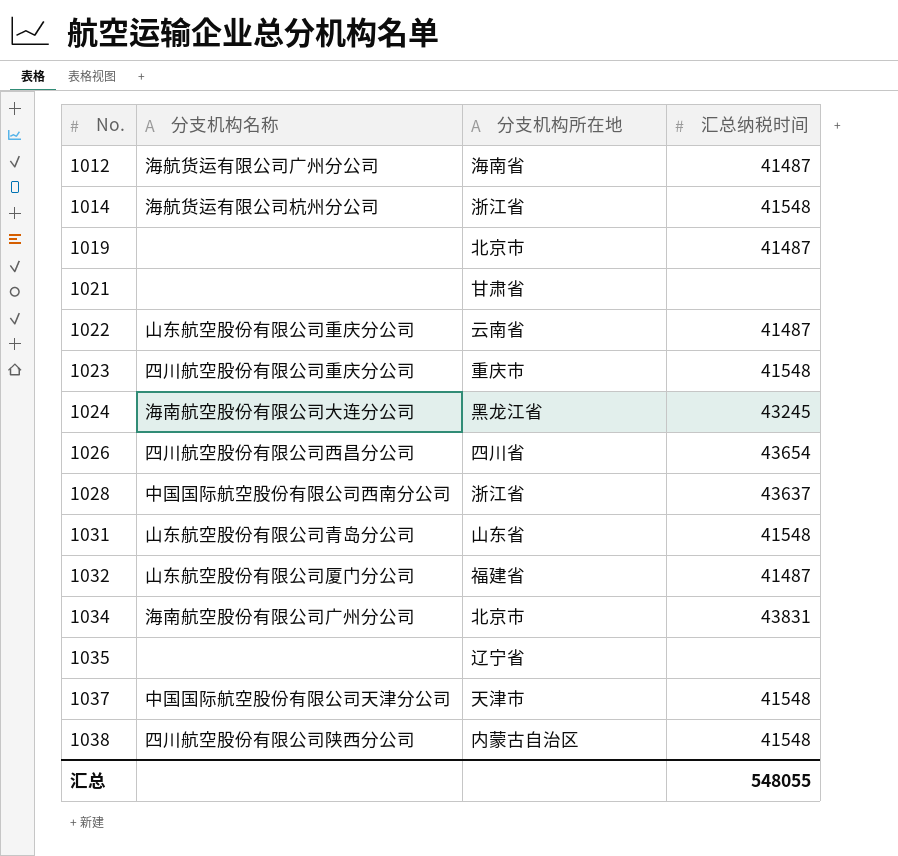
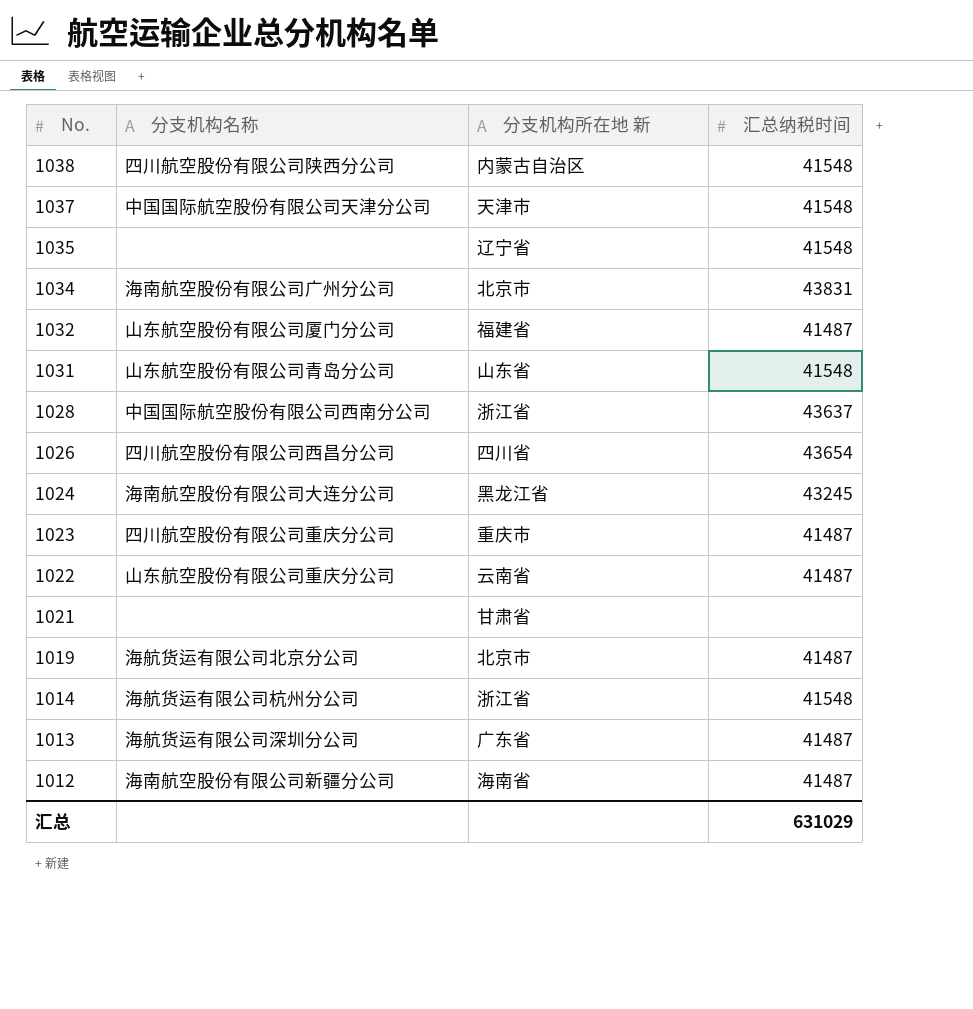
row order: No. ascending -> No. descending
column name: 分支机构所在地 -> 分支机构所在地 新
1035 | 汇总纳税时间: none -> 41548
1023 | 汇总纳税时间: 41548 -> 41487
1019 | 分支机构名称: none -> 海航货运有限公司北京分公司
row 1013: none -> 海航货运有限公司深圳分公司 | 广东省 | 41487
1012 | 分支机构名称: 海航货运有限公司广州分公司 -> 海南航空股份有限公司新疆分公司
汇总 | 汇总纳税时间: 548055 -> 631029

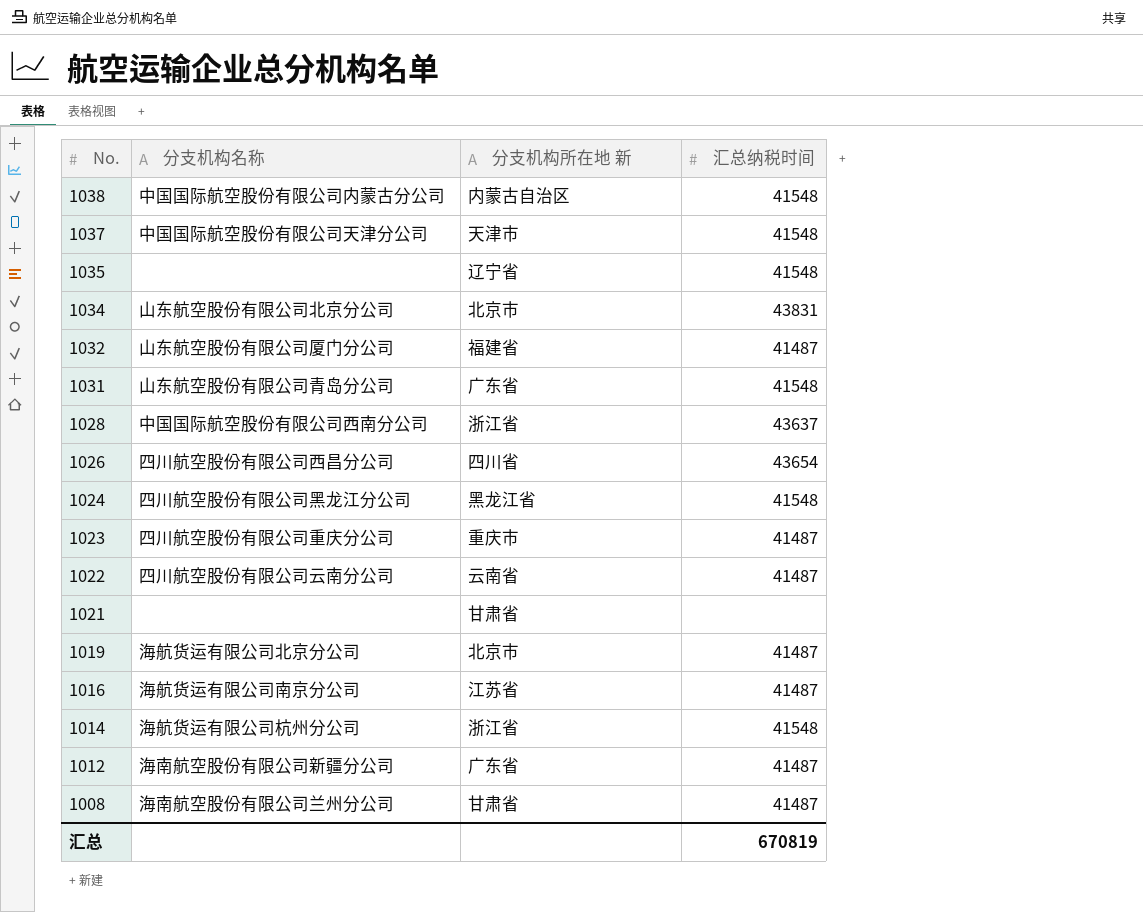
row 1013: 海航货运有限公司深圳分公司 | 广东省 | 41487 -> none
1038 | 分支机构名称: 四川航空股份有限公司陕西分公司 -> 中国国际航空股份有限公司内蒙古分公司
1034 | 分支机构名称: 海南航空股份有限公司广州分公司 -> 山东航空股份有限公司北京分公司
1031 | 分支机构所在地 新: 山东省 -> 广东省
1024 | 分支机构名称: 海南航空股份有限公司大连分公司 -> 四川航空股份有限公司黑龙江分公司
1024 | 汇总纳税时间: 43245 -> 41548
1022 | 分支机构名称: 山东航空股份有限公司重庆分公司 -> 四川航空股份有限公司云南分公司
row 1016: none -> 海航货运有限公司南京分公司 | 江苏省 | 41487
1012 | 分支机构所在地 新: 海南省 -> 广东省
row 1008: none -> 海南航空股份有限公司兰州分公司 | 甘肃省 | 41487
汇总 | 汇总纳税时间: 631029 -> 670819

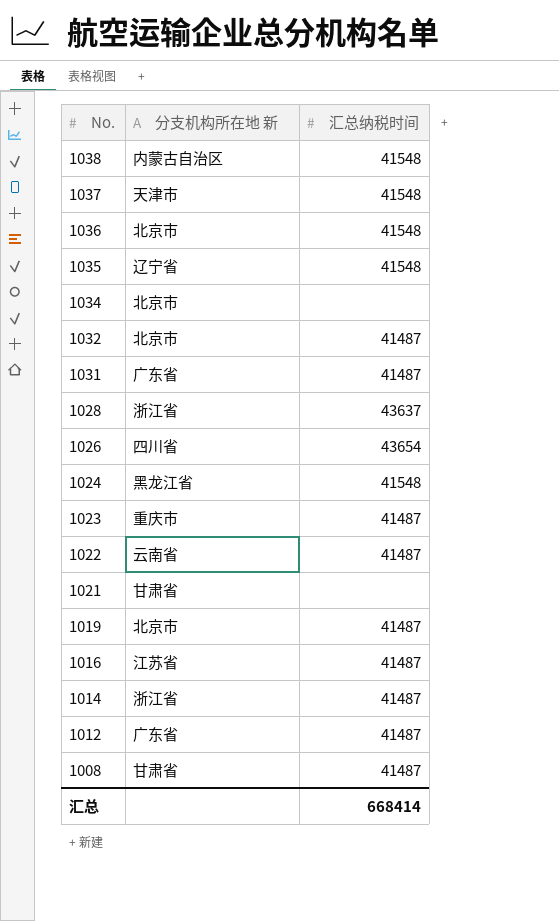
column 分支机构名称 | position: 2 -> none
row 1036: none -> 北京市 | 41548
1034 | 汇总纳税时间: 43831 -> none
1032 | 分支机构所在地 新: 福建省 -> 北京市
1031 | 汇总纳税时间: 41548 -> 41487
1014 | 汇总纳税时间: 41548 -> 41487
汇总 | 汇总纳税时间: 670819 -> 668414

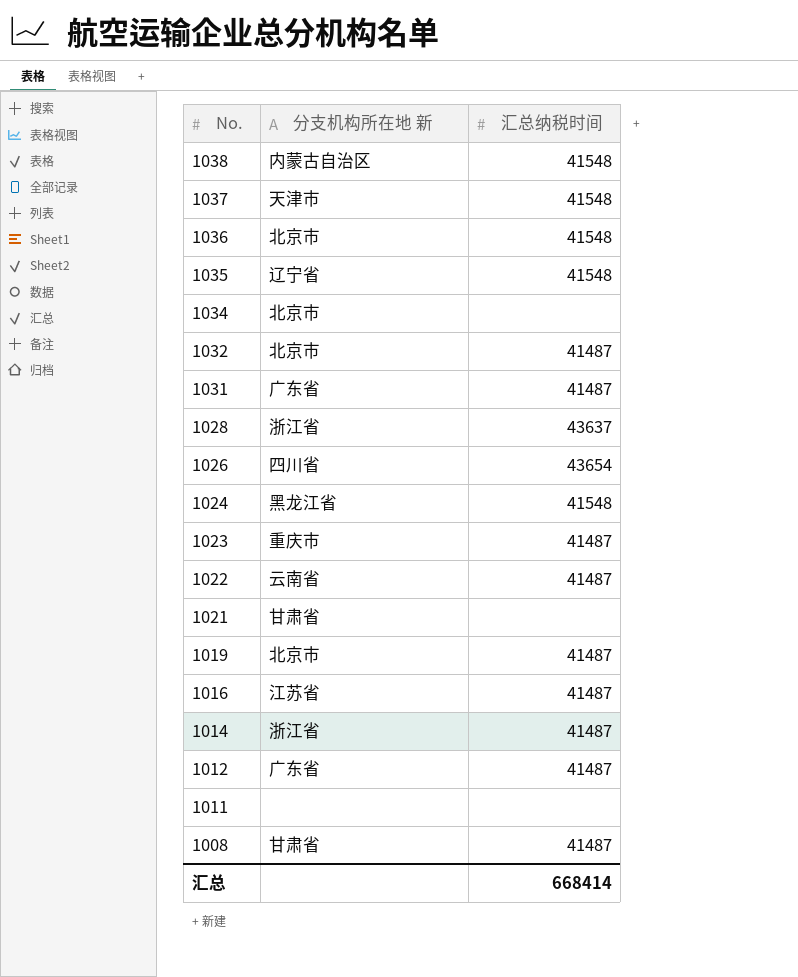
row 1011: none -> none | none

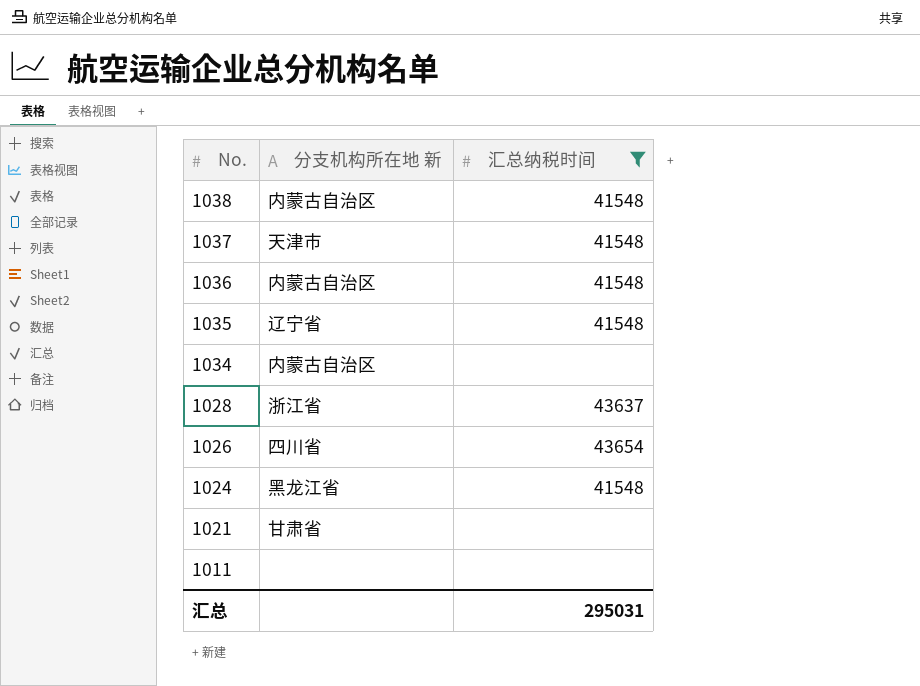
filter: none -> 汇总纳税时间 != 41487
1036 | 分支机构所在地 新: 北京市 -> 内蒙古自治区
1034 | 分支机构所在地 新: 北京市 -> 内蒙古自治区
汇总 | 汇总纳税时间: 668414 -> 295031

